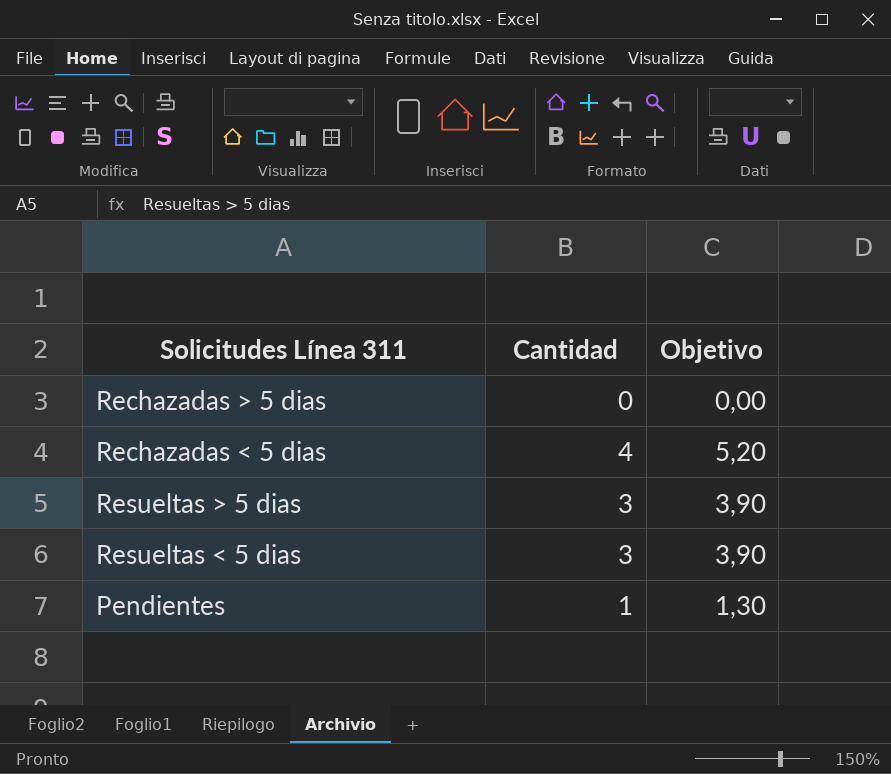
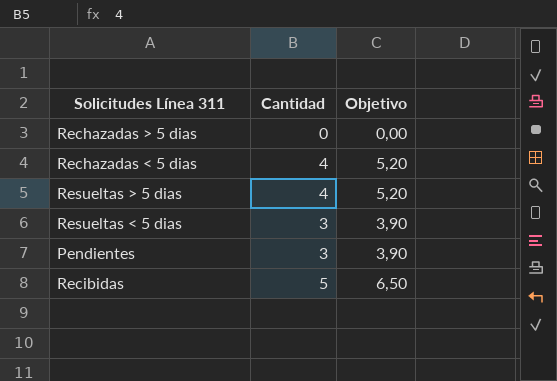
Resueltas > 5 dias | Cantidad: 3 -> 4
Resueltas > 5 dias | Objetivo: 3,90 -> 5,20
Pendientes | Cantidad: 1 -> 3
Pendientes | Objetivo: 1,30 -> 3,90
row Recibidas: none -> 5 | 6,50

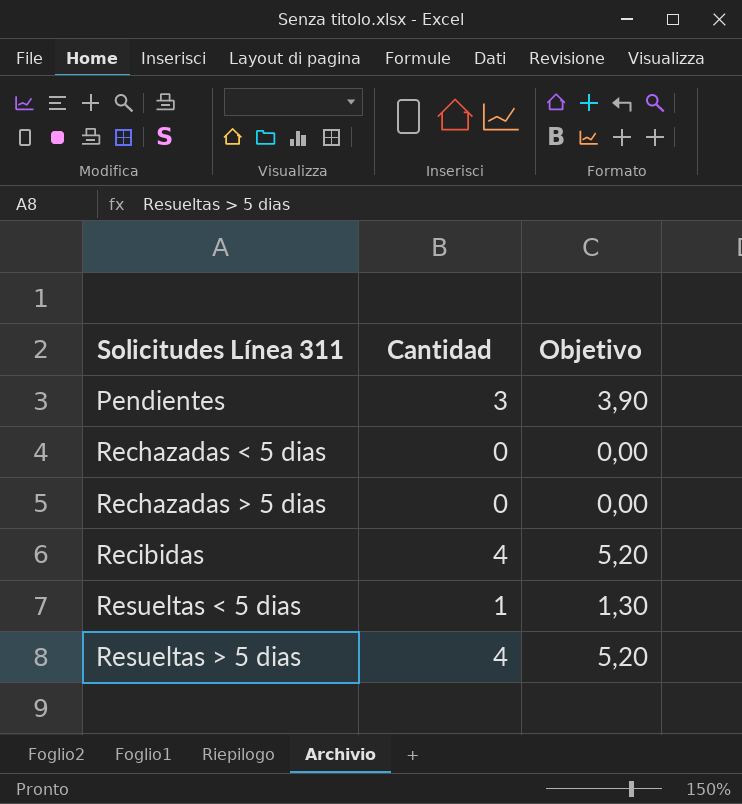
row order: none -> Solicitudes Línea 311 ascending
Rechazadas < 5 dias | Cantidad: 4 -> 0
Rechazadas < 5 dias | Objetivo: 5,20 -> 0,00
Recibidas | Cantidad: 5 -> 4
Recibidas | Objetivo: 6,50 -> 5,20
Resueltas < 5 dias | Cantidad: 3 -> 1
Resueltas < 5 dias | Objetivo: 3,90 -> 1,30

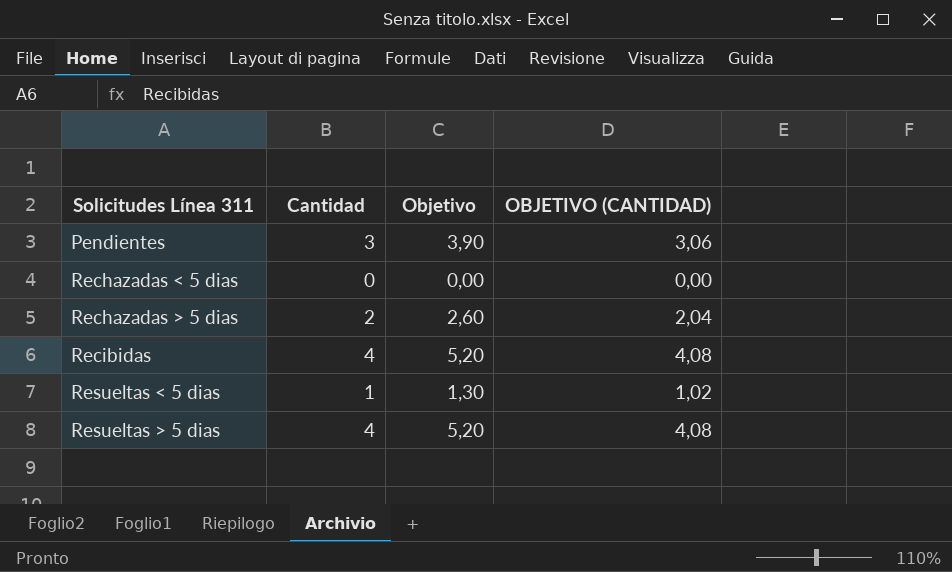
column OBJETIVO (CANTIDAD) | formula: none -> [Cantidad] * 1,02
Rechazadas > 5 dias | Cantidad: 0 -> 2
Rechazadas > 5 dias | Objetivo: 0,00 -> 2,60

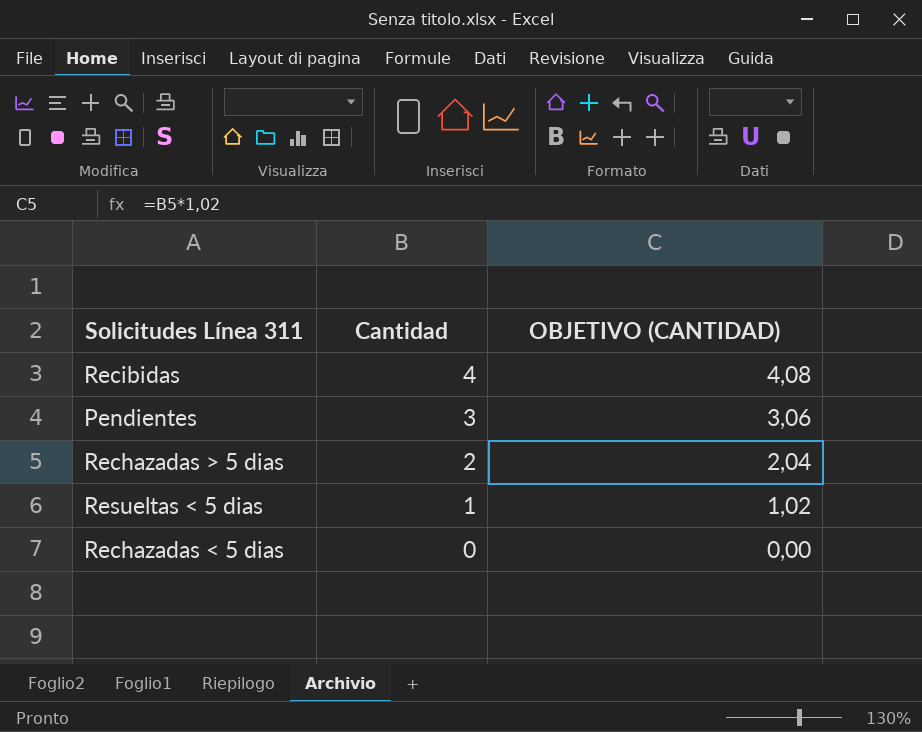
row order: Solicitudes Línea 311 ascending -> Cantidad descending
column Objetivo | formula: [Cantidad] * 1,3 -> none
row Resueltas > 5 dias: 4 | 5,20 | 4,08 -> none

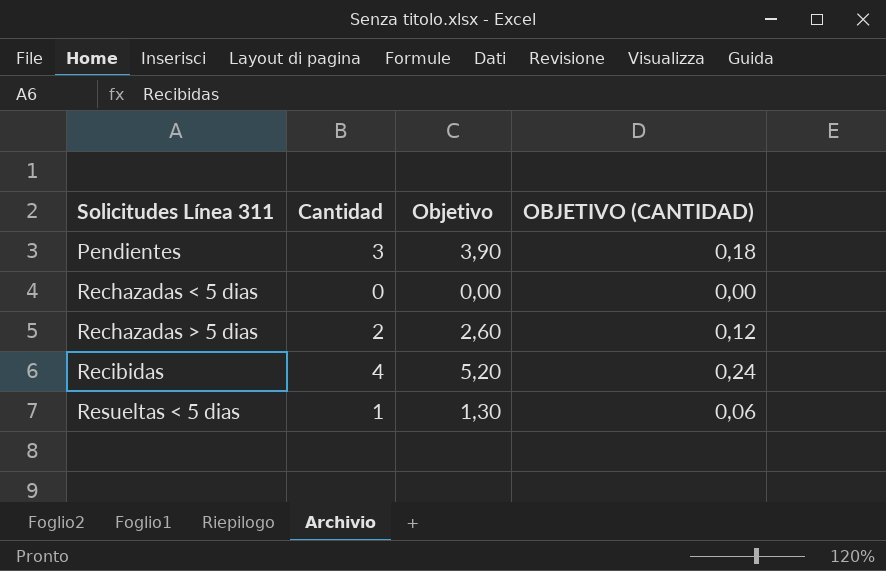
row order: Cantidad descending -> Solicitudes Línea 311 ascending
column Objetivo | formula: none -> [Cantidad] * 1,3
column OBJETIVO (CANTIDAD) | formula: [Cantidad] * 1,02 -> [Cantidad] * 0,06

